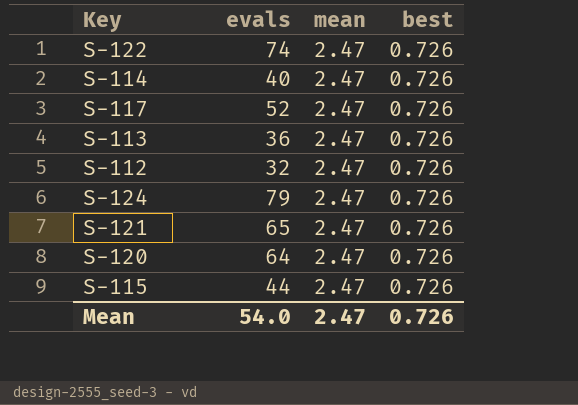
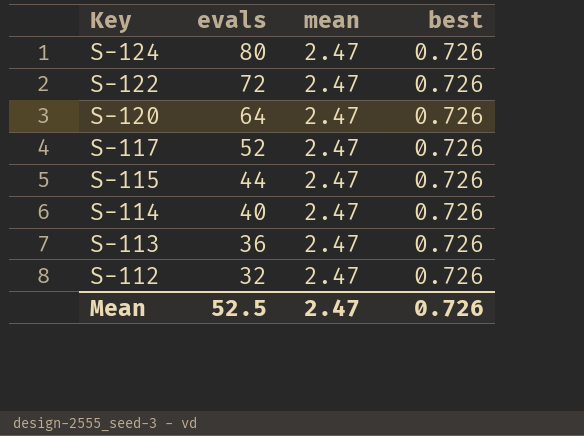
row order: none -> Key descending
row S-121: 65 | 2.47 | 0.726 -> none
S-124 | evals: 79 -> 80
S-122 | evals: 74 -> 72
Mean | evals: 54.0 -> 52.5

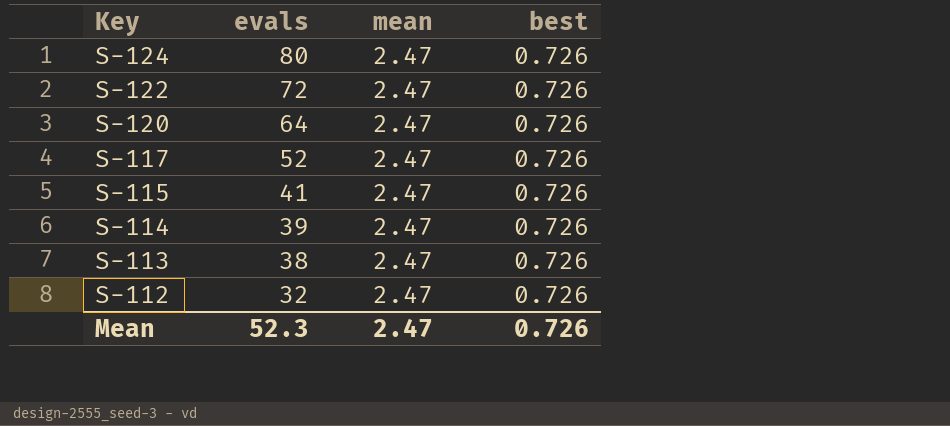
S-115 | evals: 44 -> 41
S-114 | evals: 40 -> 39
S-113 | evals: 36 -> 38
Mean | evals: 52.5 -> 52.3

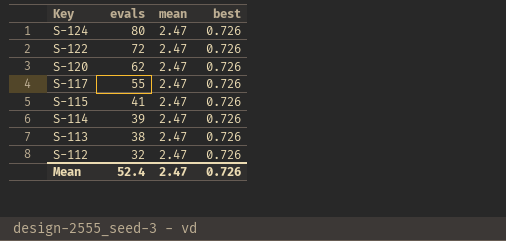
S-120 | evals: 64 -> 62
S-117 | evals: 52 -> 55
Mean | evals: 52.3 -> 52.4

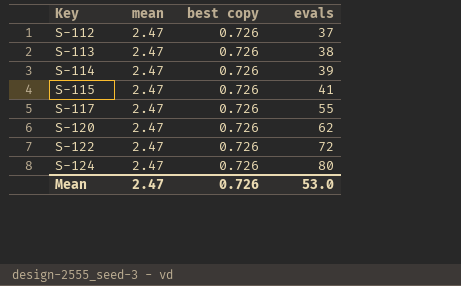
row order: Key descending -> Key ascending
column name: best -> best copy
column evals | position: 2 -> 4
S-112 | evals: 32 -> 37
Mean | evals: 52.4 -> 53.0

